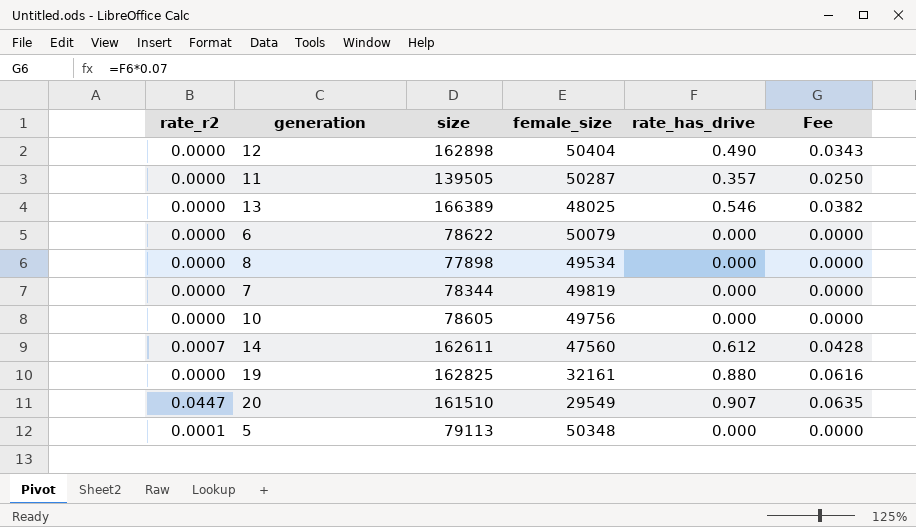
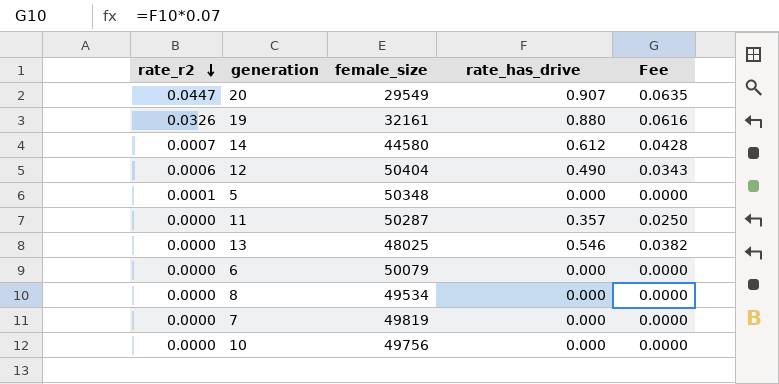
row order: none -> rate_r2 descending
column size | position: 3 -> none
19 | rate_r2: 0.0000 -> 0.0326
14 | female_size: 47560 -> 44580
12 | rate_r2: 0.0000 -> 0.0006

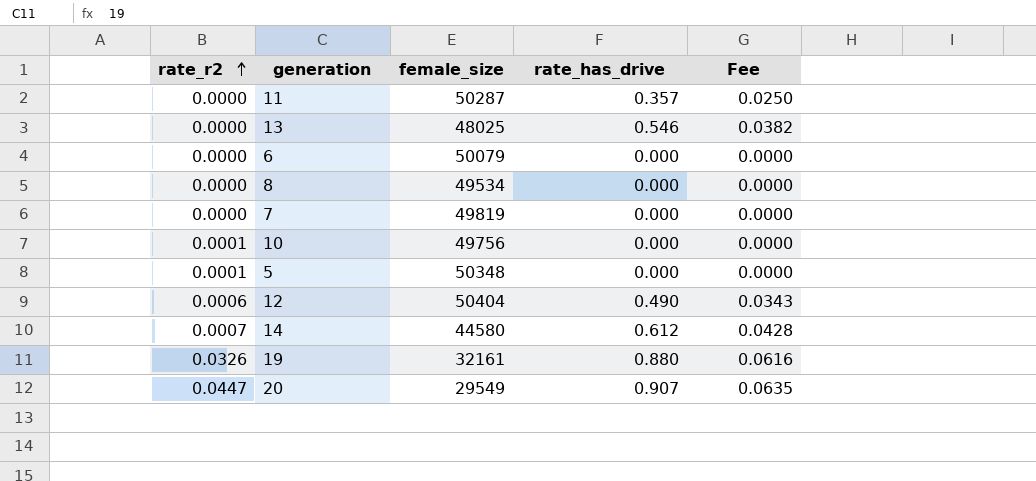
row order: rate_r2 descending -> rate_r2 ascending
10 | rate_r2: 0.0000 -> 0.0001

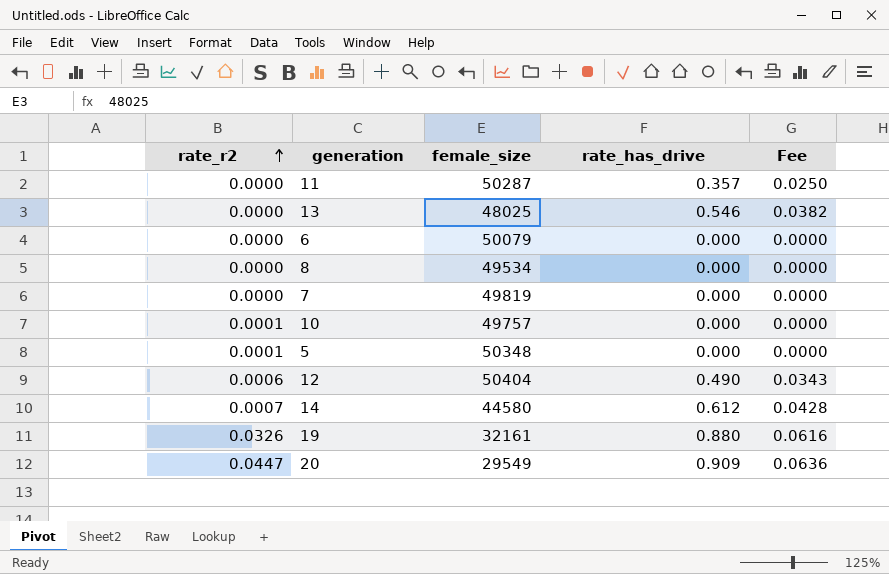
10 | female_size: 49756 -> 49757
20 | rate_has_drive: 0.907 -> 0.909
20 | Fee: 0.0635 -> 0.0636

